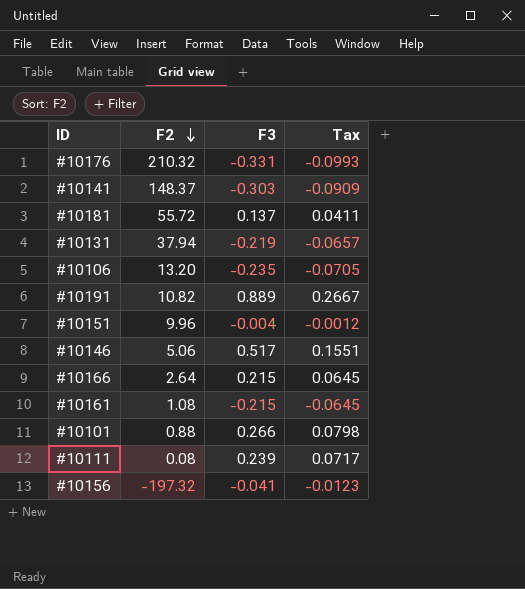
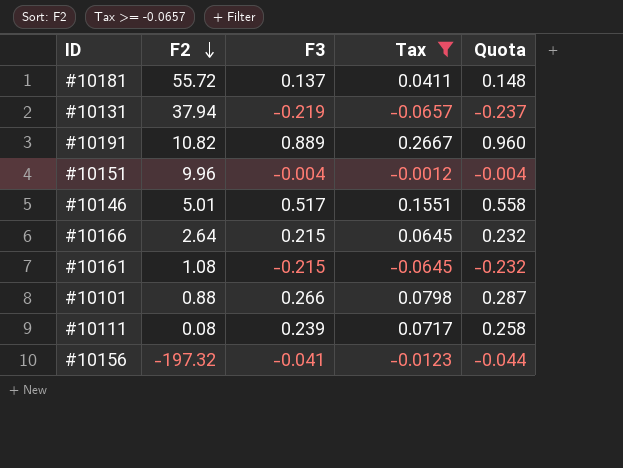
filter: none -> Tax >= -0.0657
column Quota | formula: none -> [F3] * 1.08
#10146 | F2: 5.06 -> 5.01

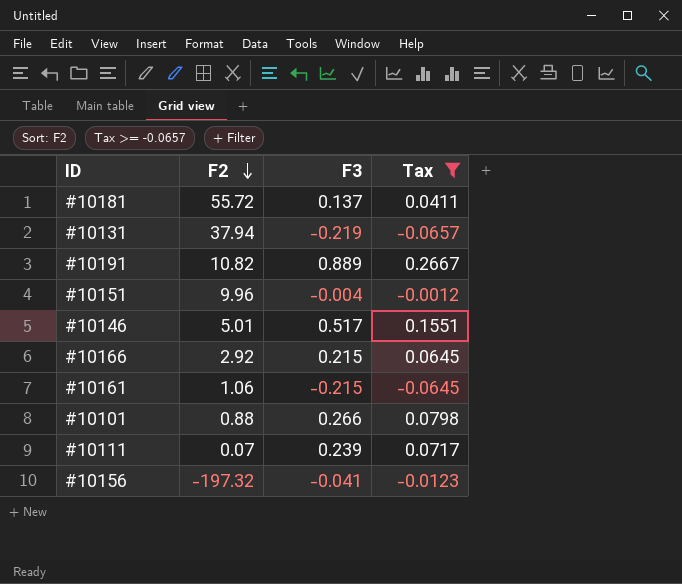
column Quota | formula: [F3] * 1.08 -> none
#10166 | F2: 2.64 -> 2.92
#10161 | F2: 1.08 -> 1.06
#10111 | F2: 0.08 -> 0.07

